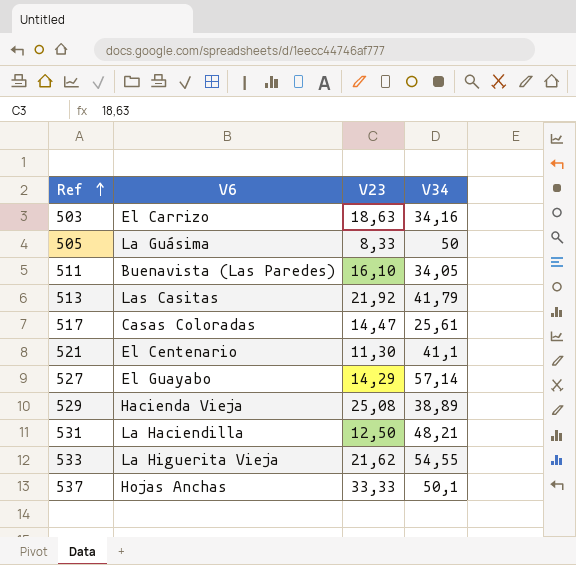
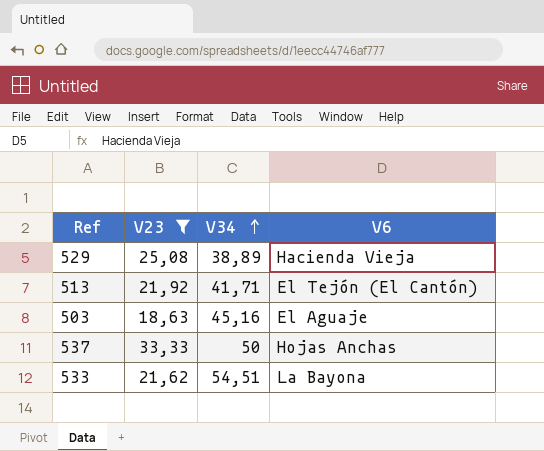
filter: none -> V23 >= 18,63
row order: Ref ascending -> V34 ascending
column V6 | position: 2 -> 4
513 | V34: 41,79 -> 41,71
513 | V6: Las Casitas -> El Tejón (El Cantón)
503 | V34: 34,16 -> 45,16
503 | V6: El Carrizo -> El Aguaje
537 | V34: 50,1 -> 50
533 | V34: 54,55 -> 54,51
533 | V6: La Higuerita Vieja -> La Bayona

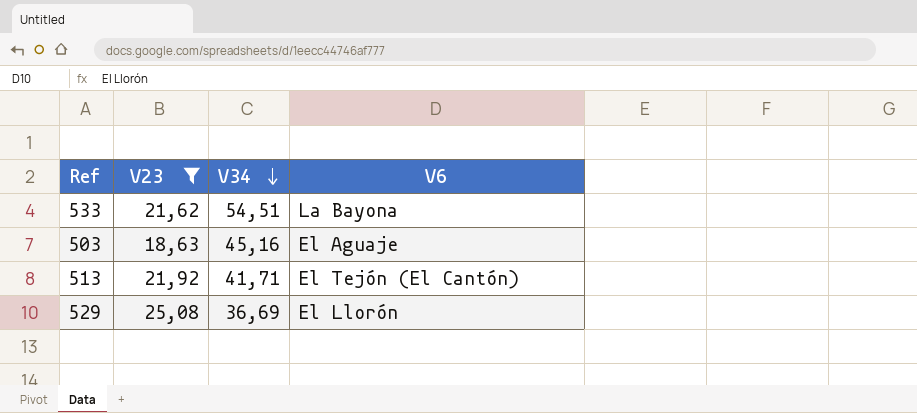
row order: V34 ascending -> V34 descending
row 537: 33,33 | 50 | Hojas Anchas -> none
529 | V34: 38,89 -> 36,69
529 | V6: Hacienda Vieja -> El Llorón

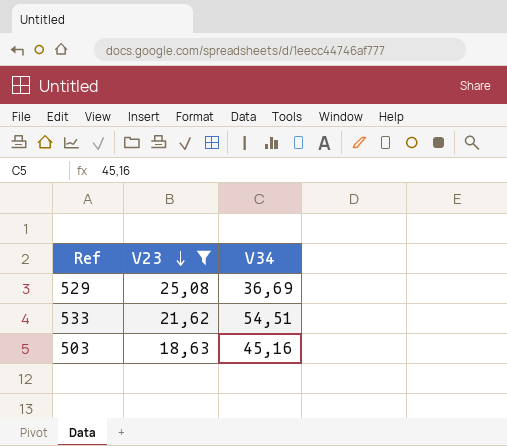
row order: V34 descending -> V23 descending
column V6 | position: 4 -> none
row 513: 21,92 | 41,71 | El Tejón (El Cantón) -> none

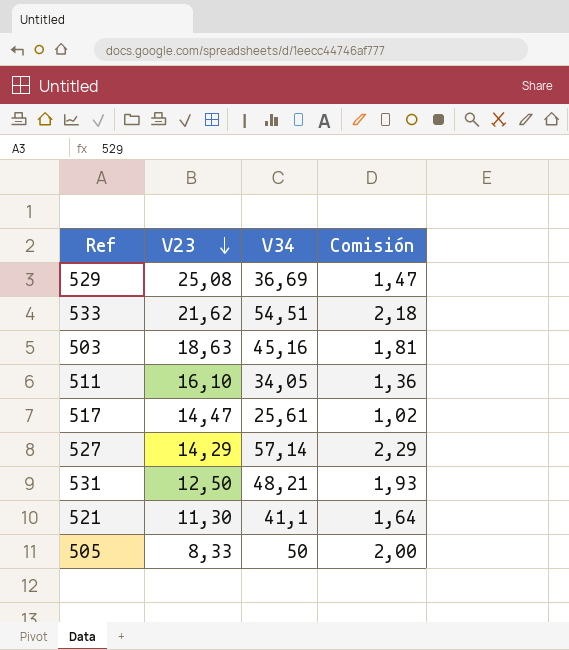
filter: V23 >= 18,63 -> none
column Comisión | formula: none -> [V34] * 0,04

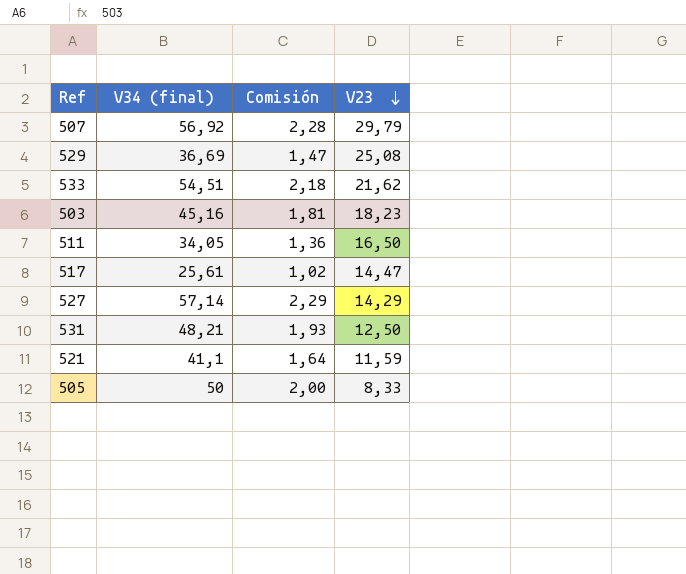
column name: V34 -> V34 (final)
column V23 | position: 2 -> 4
row 507: none -> 56,92 | 2,28 | 29,79
503 | V23: 18,63 -> 18,23
511 | V23: 16,10 -> 16,50
521 | V23: 11,30 -> 11,59

